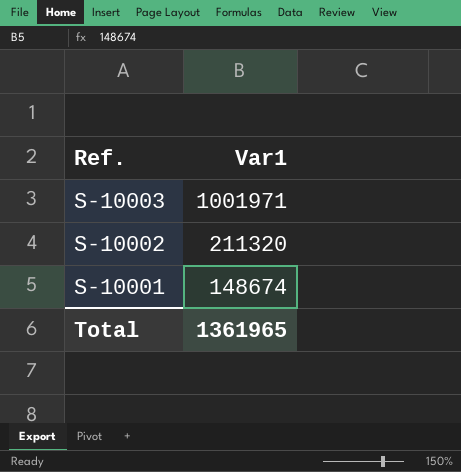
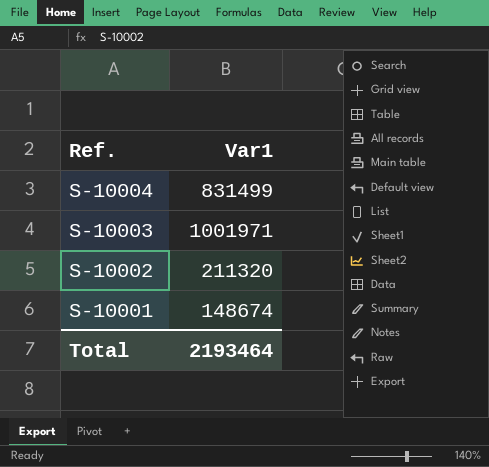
row S-10004: none -> 831499
Total | Var1: 1361965 -> 2193464

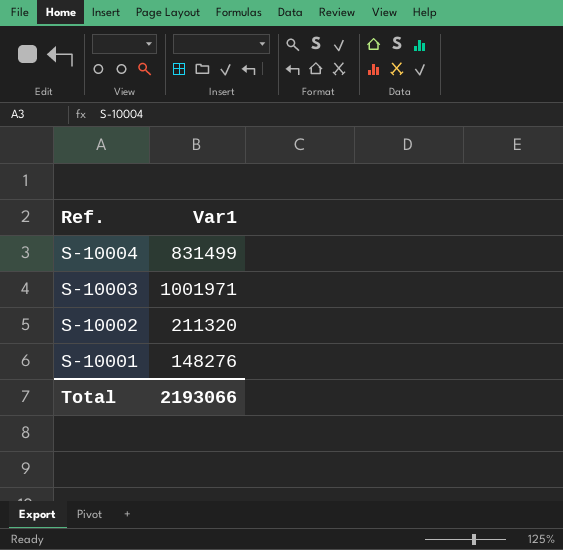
S-10001 | Var1: 148674 -> 148276
Total | Var1: 2193464 -> 2193066

